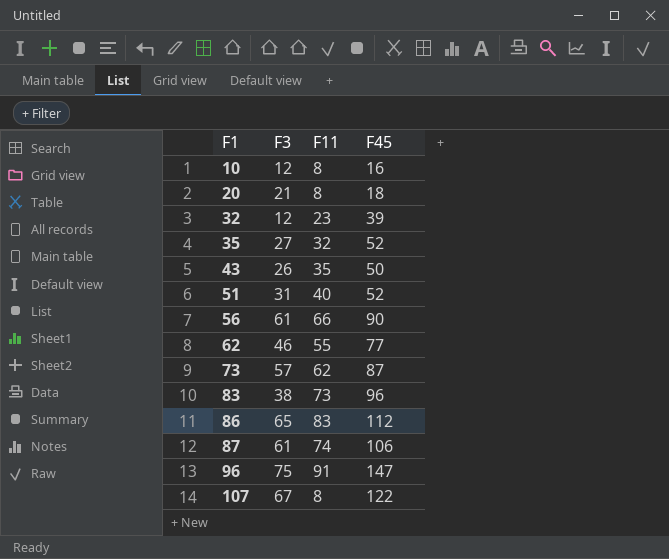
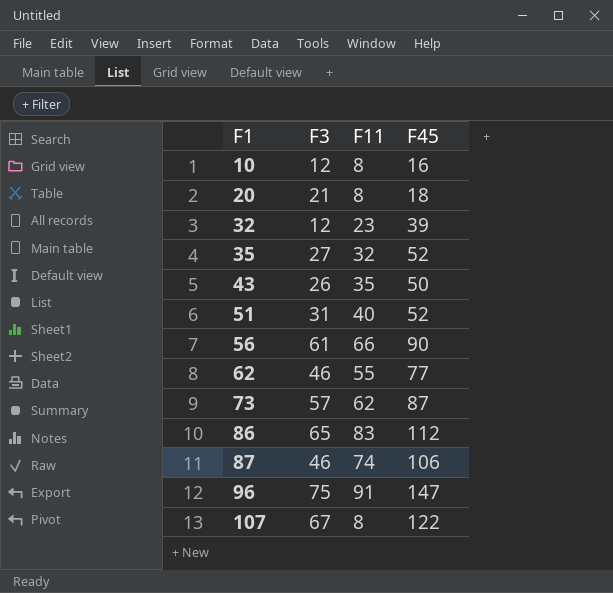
row 83: 38 | 73 | 96 -> none
87 | F3: 61 -> 46

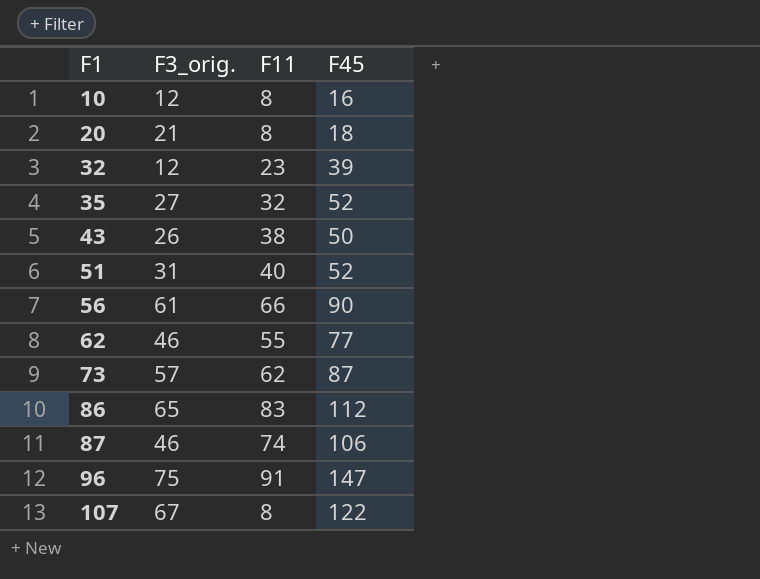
column name: F3 -> F3_orig.
43 | F11: 35 -> 38

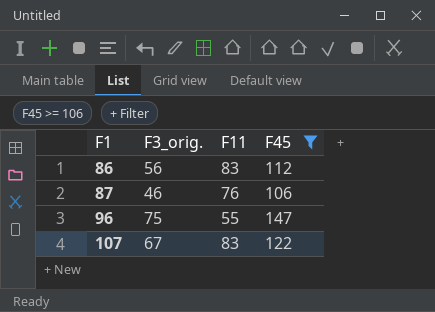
filter: none -> F45 >= 106
86 | F3_orig.: 65 -> 56
87 | F11: 74 -> 76
96 | F11: 91 -> 55
107 | F11: 8 -> 83

